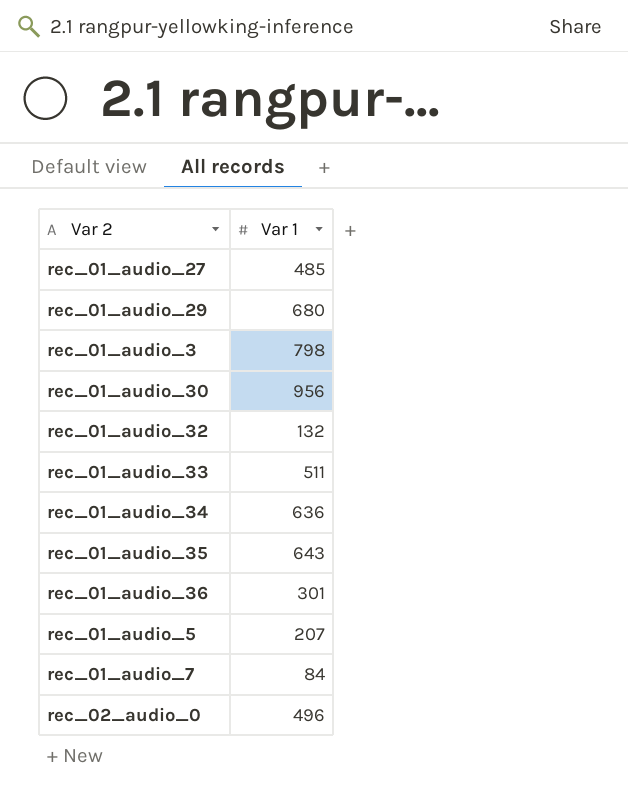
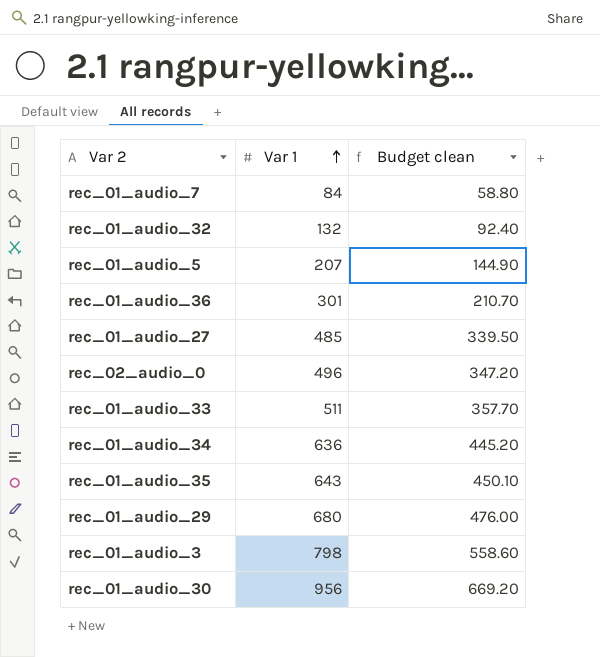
row order: none -> Var 1 ascending
column Budget clean | formula: none -> [Var 1] * 0.7

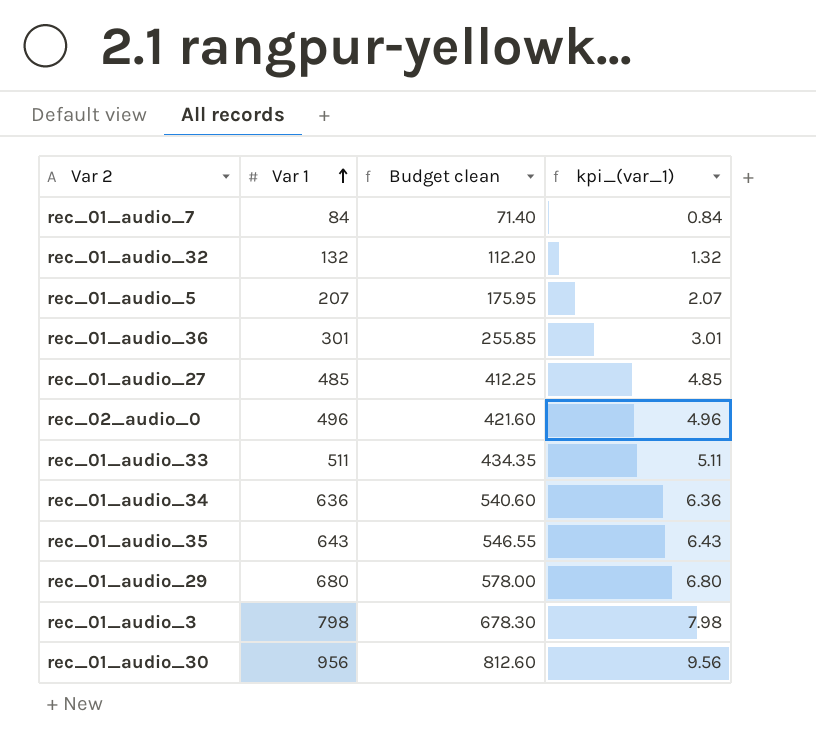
column Budget clean | formula: [Var 1] * 0.7 -> [Var 1] * 0.85
column kpi_(var_1) | formula: none -> [Var 1] * 0.01

